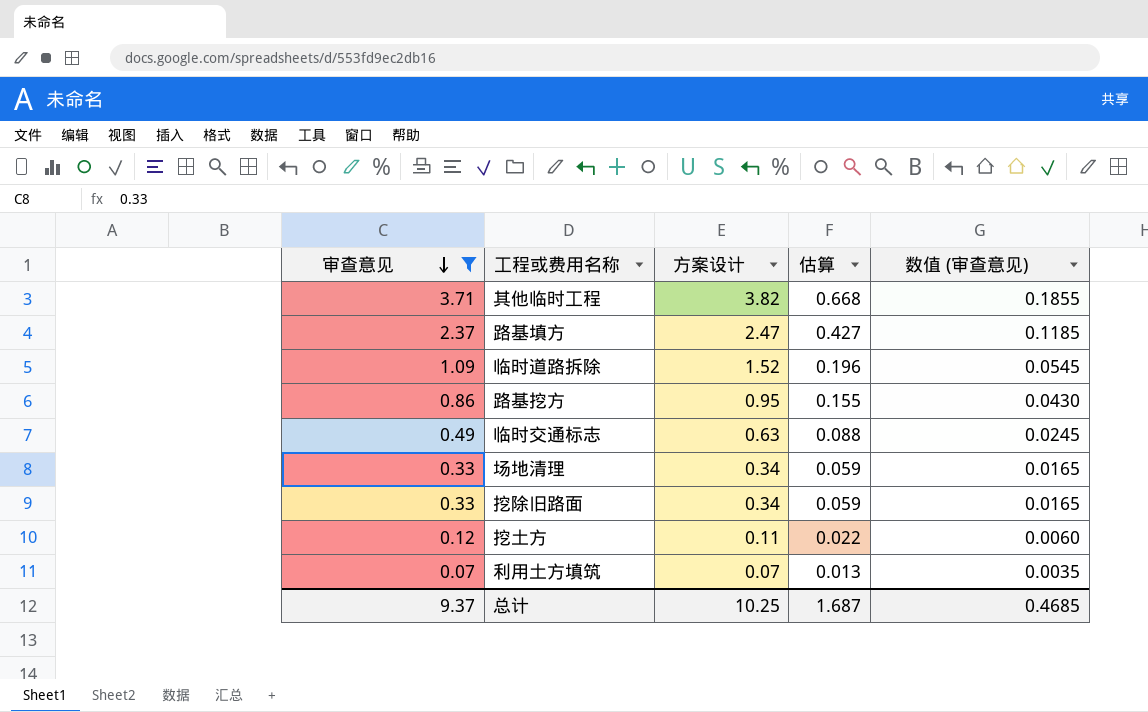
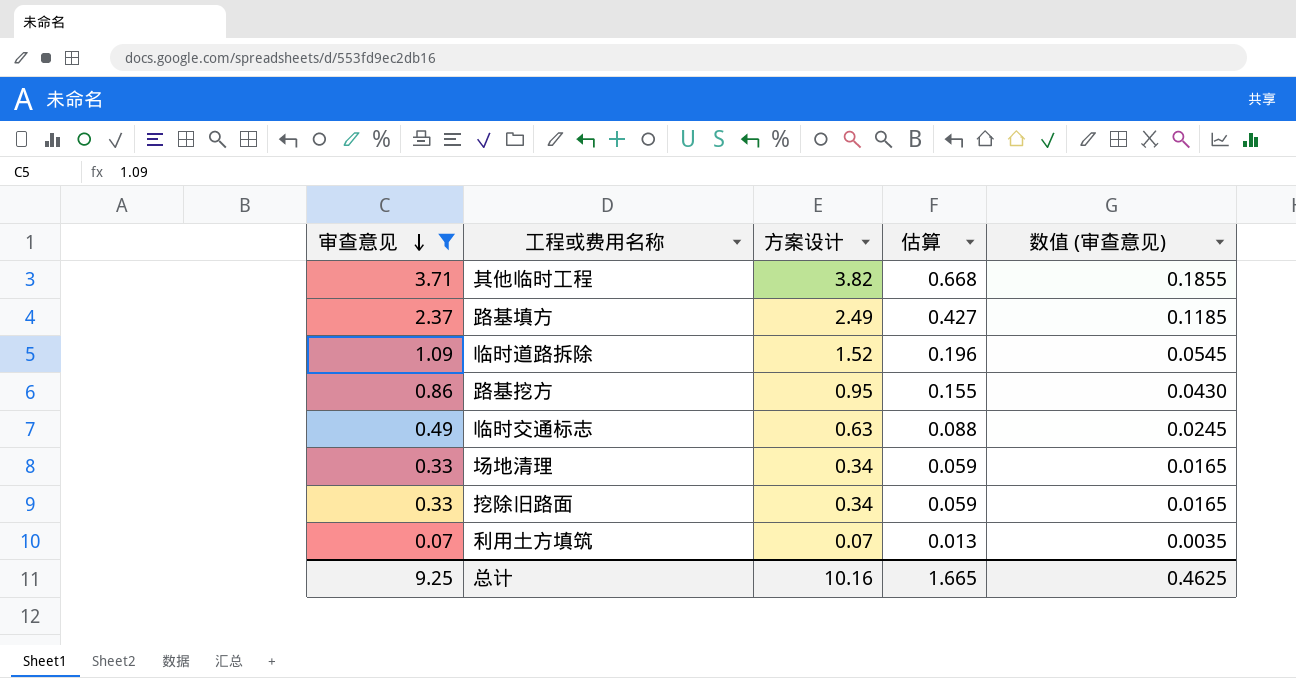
row 挖土方: 0.12 | 0.11 | 0.022 | 0.0060 -> none
路基填方 | 方案设计: 2.47 -> 2.49
总计 | 审查意见: 9.37 -> 9.25
总计 | 方案设计: 10.25 -> 10.16
总计 | 估算: 1.687 -> 1.665
总计 | 数值 (审查意见): 0.4685 -> 0.4625

